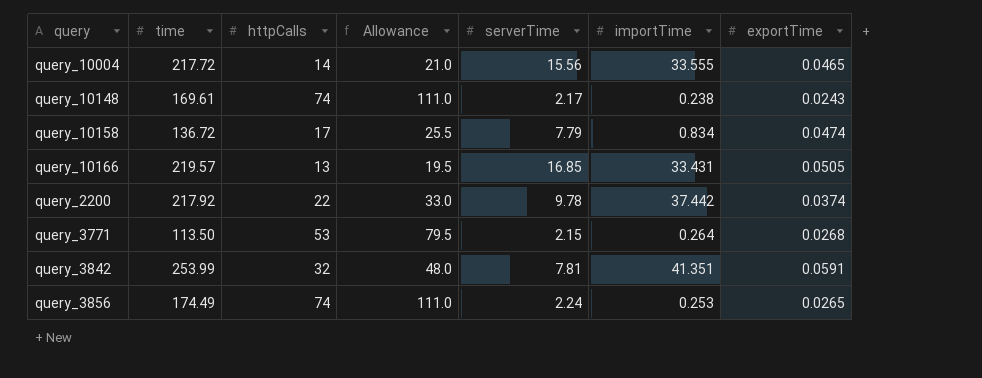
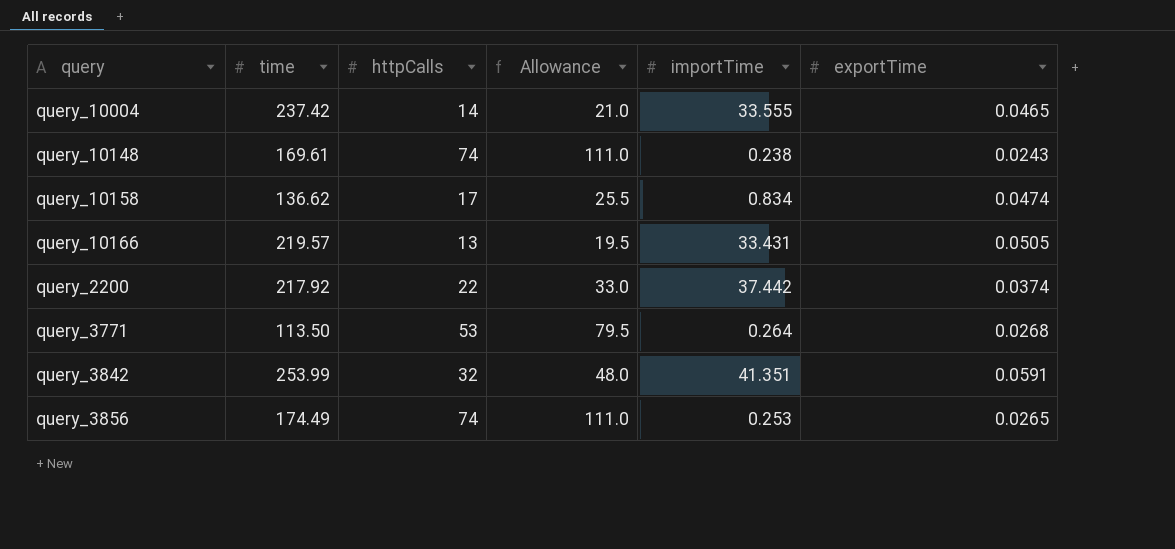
column serverTime | position: 5 -> none
query_10004 | time: 217.72 -> 237.42
query_10158 | time: 136.72 -> 136.62

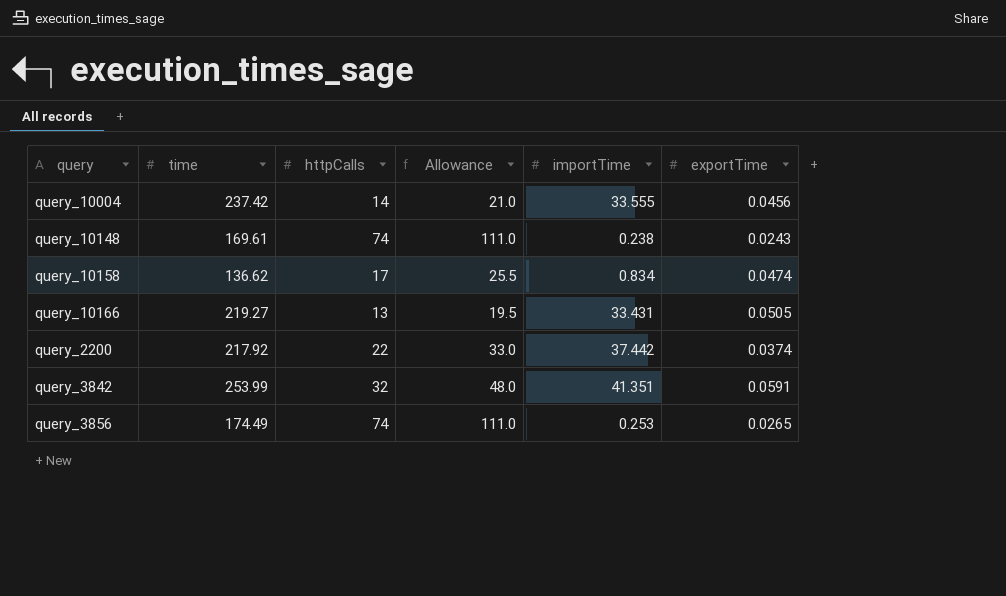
row query_3771: 113.50 | 53 | 79.5 | 0.264 | 0.0268 -> none
query_10004 | exportTime: 0.0465 -> 0.0456
query_10166 | time: 219.57 -> 219.27

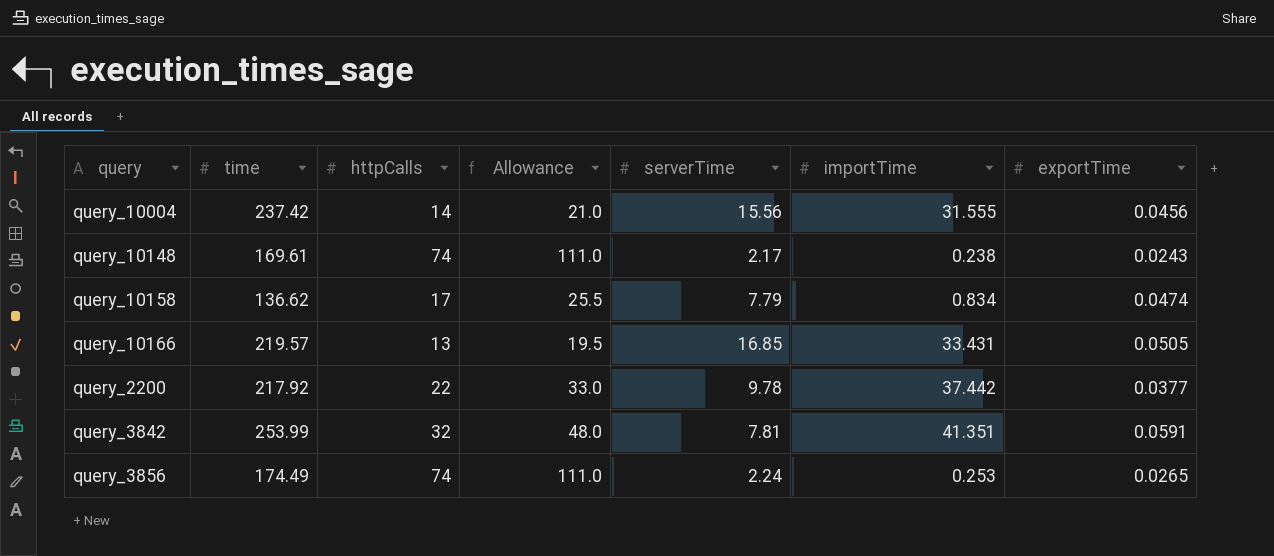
column serverTime | position: none -> 5
query_10004 | importTime: 33.555 -> 31.555
query_10166 | time: 219.27 -> 219.57
query_2200 | exportTime: 0.0374 -> 0.0377

